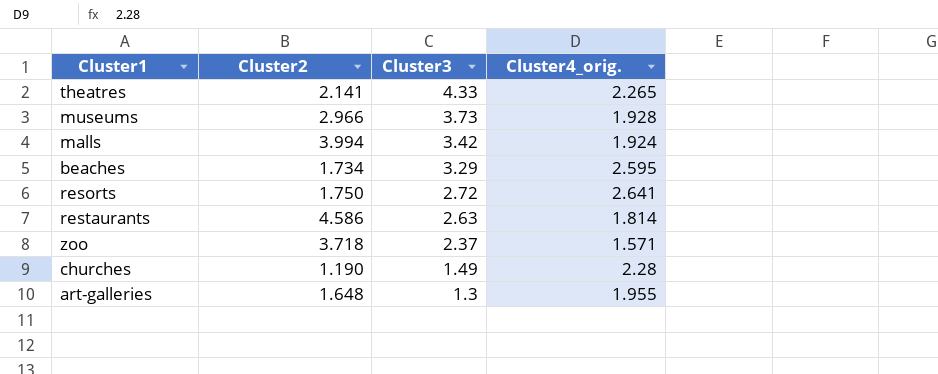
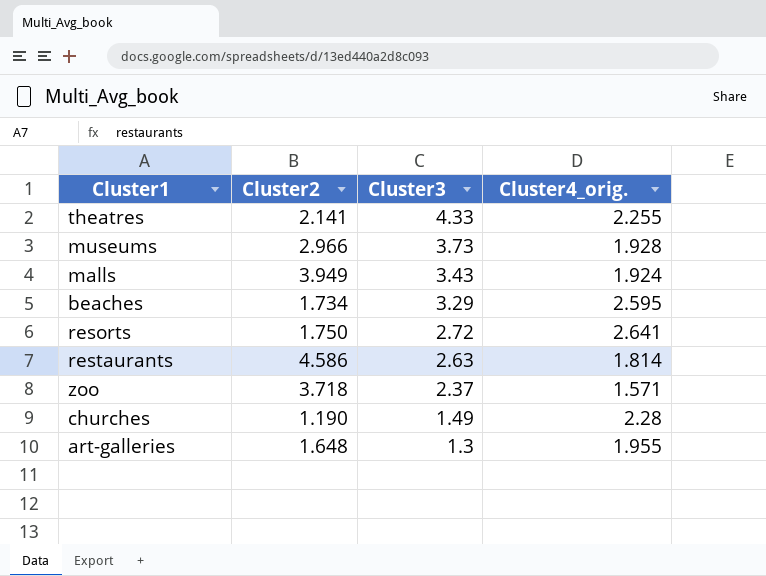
theatres | Cluster4_orig.: 2.265 -> 2.255
malls | Cluster2: 3.994 -> 3.949
malls | Cluster3: 3.42 -> 3.43

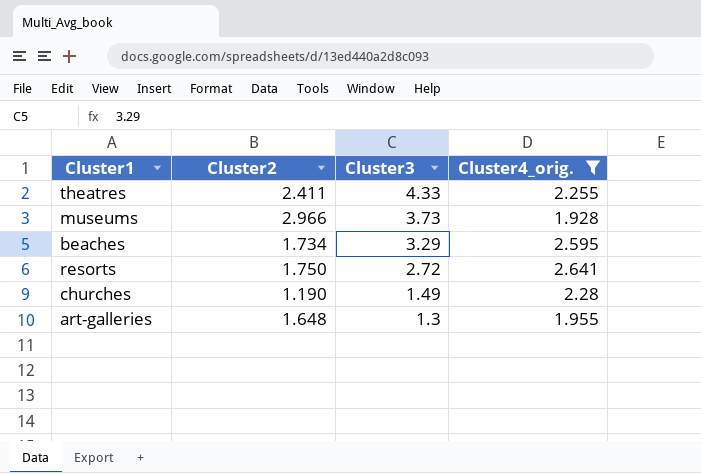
filter: none -> Cluster4_orig. >= 1.928
theatres | Cluster2: 2.141 -> 2.411

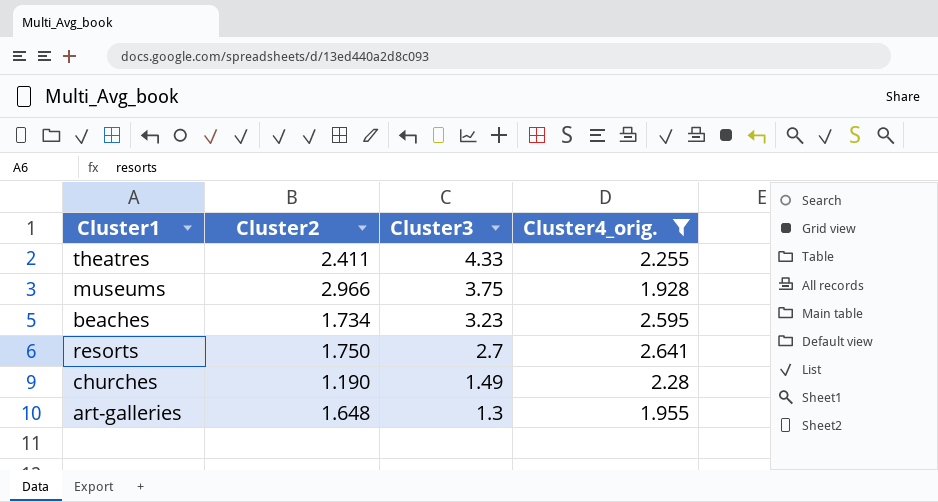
museums | Cluster3: 3.73 -> 3.75
beaches | Cluster3: 3.29 -> 3.23
resorts | Cluster3: 2.72 -> 2.7

